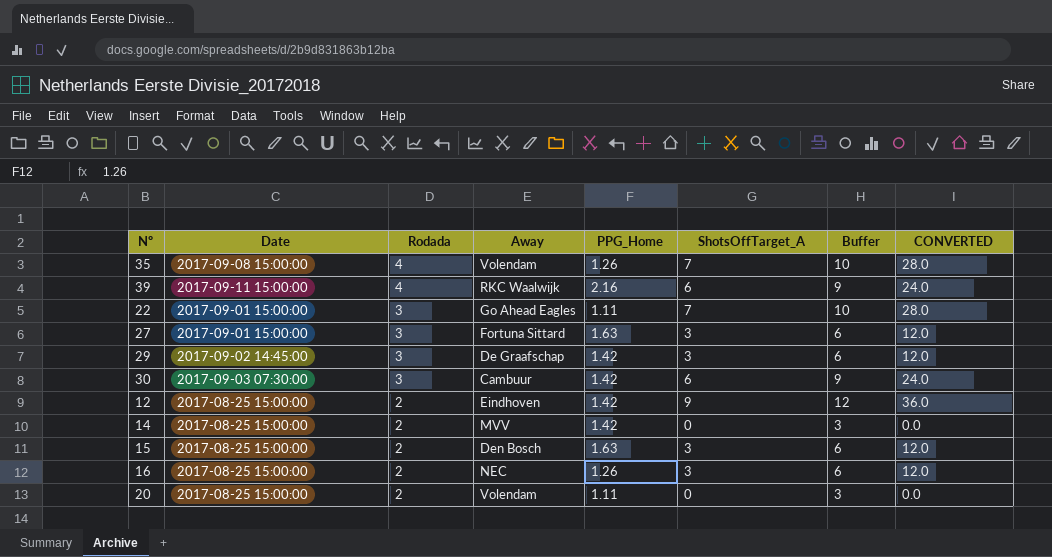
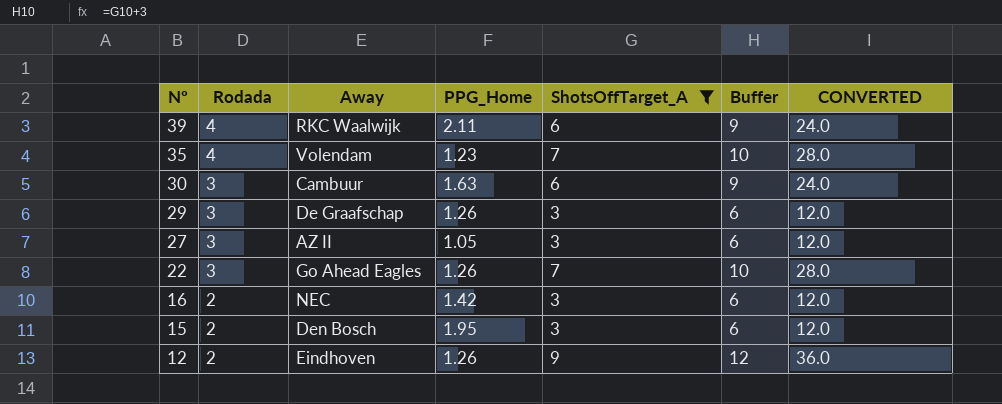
filter: none -> ShotsOffTarget_A != 0
row order: Rodada descending -> Nº descending
column Date | position: 2 -> none
39 | PPG_Home: 2.16 -> 2.11
35 | PPG_Home: 1.26 -> 1.23
30 | PPG_Home: 1.42 -> 1.63
29 | PPG_Home: 1.42 -> 1.26
27 | Away: Fortuna Sittard -> AZ II
27 | PPG_Home: 1.63 -> 1.05
22 | PPG_Home: 1.11 -> 1.26
16 | PPG_Home: 1.26 -> 1.42
15 | PPG_Home: 1.63 -> 1.95
12 | PPG_Home: 1.42 -> 1.26

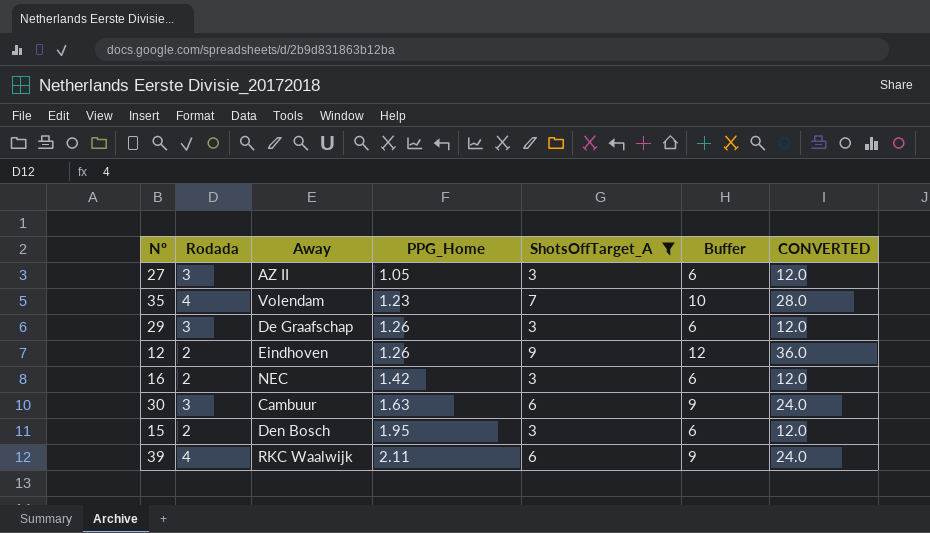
row order: Nº descending -> PPG_Home ascending
row 22: 3 | Go Ahead Eagles | 1.26 | 7 | 10 | 28.0 -> none

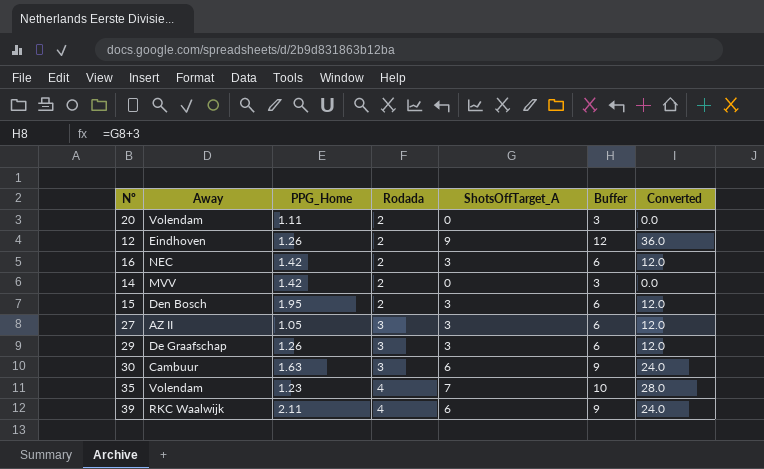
filter: ShotsOffTarget_A != 0 -> none
row order: PPG_Home ascending -> Rodada ascending
column Rodada | position: 2 -> 4
column name: CONVERTED -> Converted

